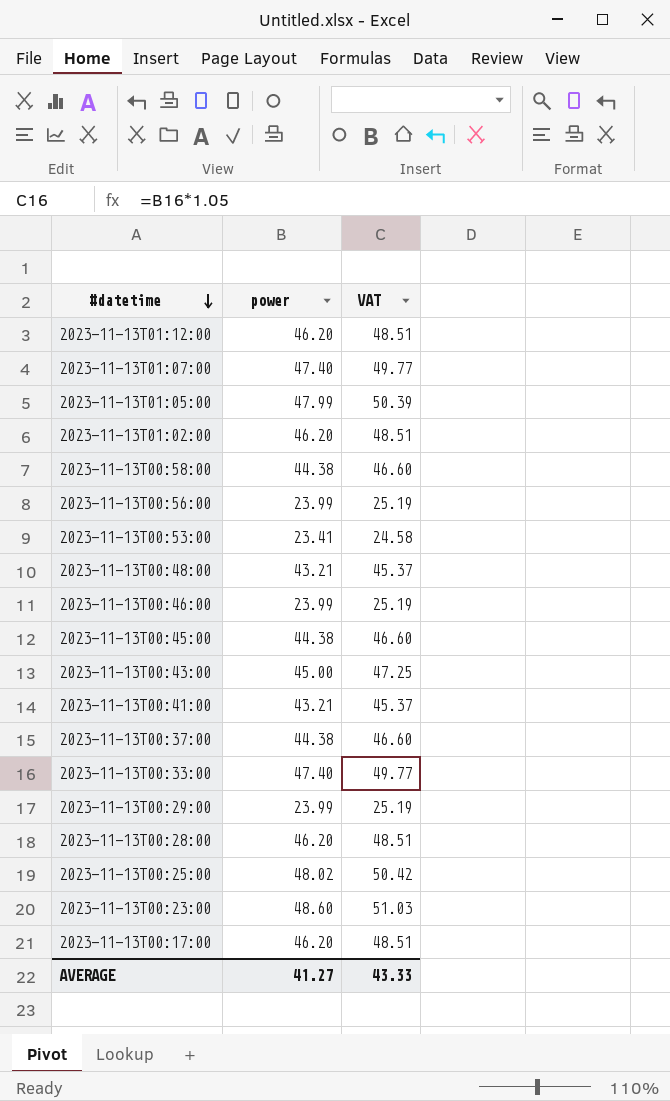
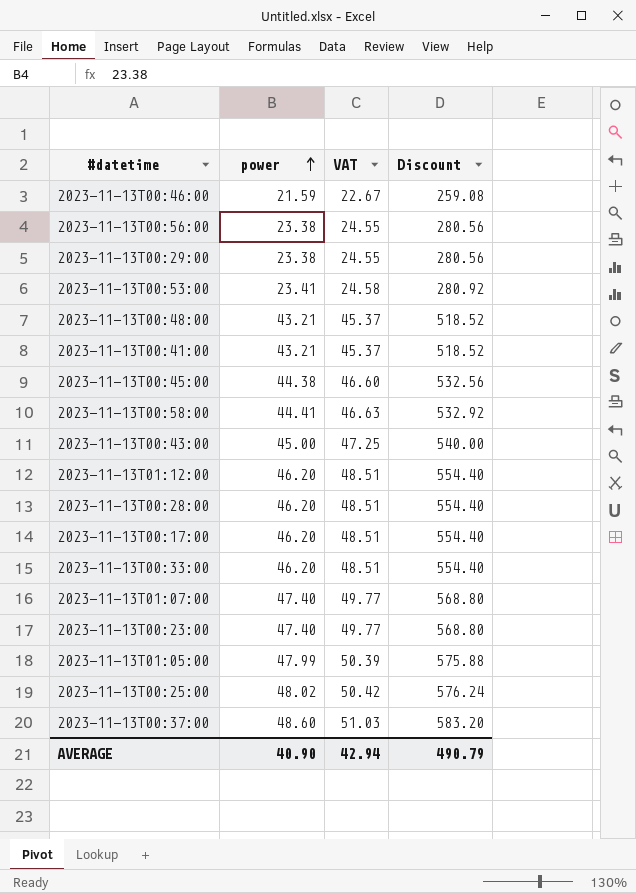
row order: #datetime descending -> power ascending
column Discount | formula: none -> [power] * 12
row 2023-11-13T01:02:00: 46.20 | 48.51 -> none
2023-11-13T00:46:00 | power: 23.99 -> 21.59
2023-11-13T00:46:00 | VAT: 25.19 -> 22.67
2023-11-13T00:56:00 | power: 23.99 -> 23.38
2023-11-13T00:56:00 | VAT: 25.19 -> 24.55
2023-11-13T00:29:00 | power: 23.99 -> 23.38
2023-11-13T00:29:00 | VAT: 25.19 -> 24.55
2023-11-13T00:58:00 | power: 44.38 -> 44.41
2023-11-13T00:58:00 | VAT: 46.60 -> 46.63
2023-11-13T00:33:00 | power: 47.40 -> 46.20
2023-11-13T00:33:00 | VAT: 49.77 -> 48.51
2023-11-13T00:23:00 | power: 48.60 -> 47.40
2023-11-13T00:23:00 | VAT: 51.03 -> 49.77
2023-11-13T00:37:00 | power: 44.38 -> 48.60
2023-11-13T00:37:00 | VAT: 46.60 -> 51.03
AVERAGE | power: 41.27 -> 40.90
AVERAGE | VAT: 43.33 -> 42.94

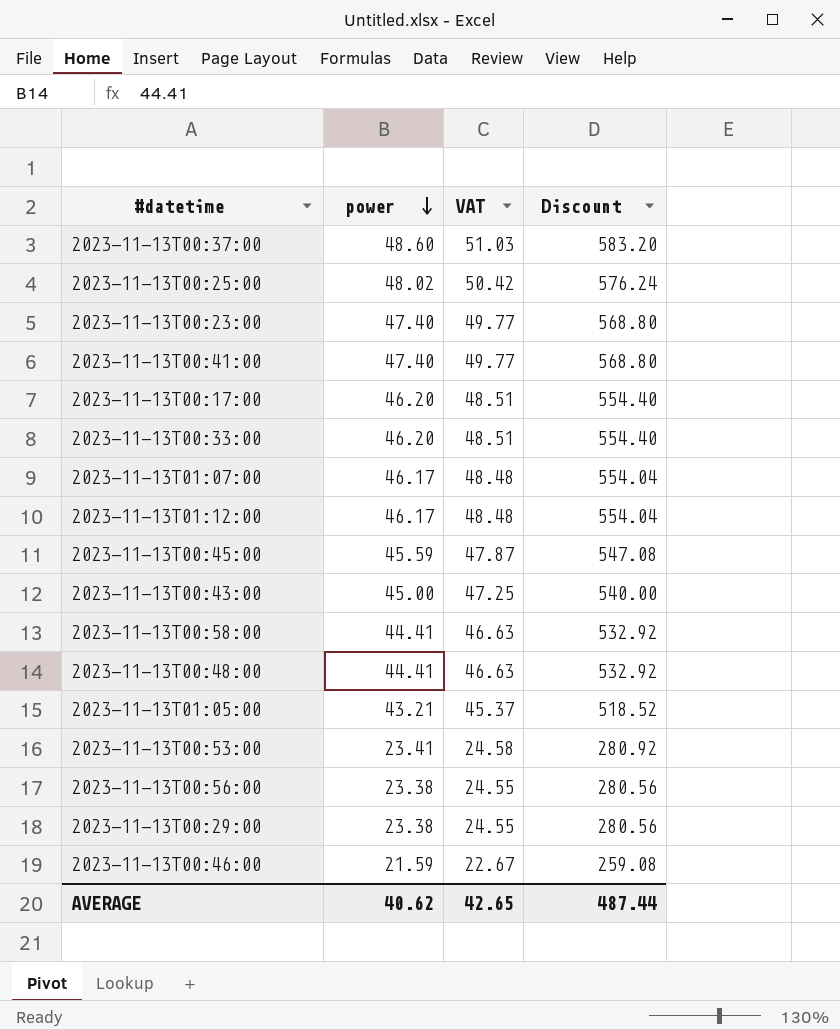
row order: power ascending -> power descending
row 2023-11-13T00:28:00: 46.20 | 48.51 | 554.40 -> none
2023-11-13T00:41:00 | power: 43.21 -> 47.40
2023-11-13T00:41:00 | VAT: 45.37 -> 49.77
2023-11-13T00:41:00 | Discount: 518.52 -> 568.80
2023-11-13T01:07:00 | power: 47.40 -> 46.17
2023-11-13T01:07:00 | VAT: 49.77 -> 48.48
2023-11-13T01:07:00 | Discount: 568.80 -> 554.04
2023-11-13T01:12:00 | power: 46.20 -> 46.17
2023-11-13T01:12:00 | VAT: 48.51 -> 48.48
2023-11-13T01:12:00 | Discount: 554.40 -> 554.04
2023-11-13T00:45:00 | power: 44.38 -> 45.59
2023-11-13T00:45:00 | VAT: 46.60 -> 47.87
2023-11-13T00:45:00 | Discount: 532.56 -> 547.08
2023-11-13T00:48:00 | power: 43.21 -> 44.41
2023-11-13T00:48:00 | VAT: 45.37 -> 46.63
2023-11-13T00:48:00 | Discount: 518.52 -> 532.92
2023-11-13T01:05:00 | power: 47.99 -> 43.21
2023-11-13T01:05:00 | VAT: 50.39 -> 45.37
2023-11-13T01:05:00 | Discount: 575.88 -> 518.52
AVERAGE | power: 40.90 -> 40.62
AVERAGE | VAT: 42.94 -> 42.65
AVERAGE | Discount: 490.79 -> 487.44

